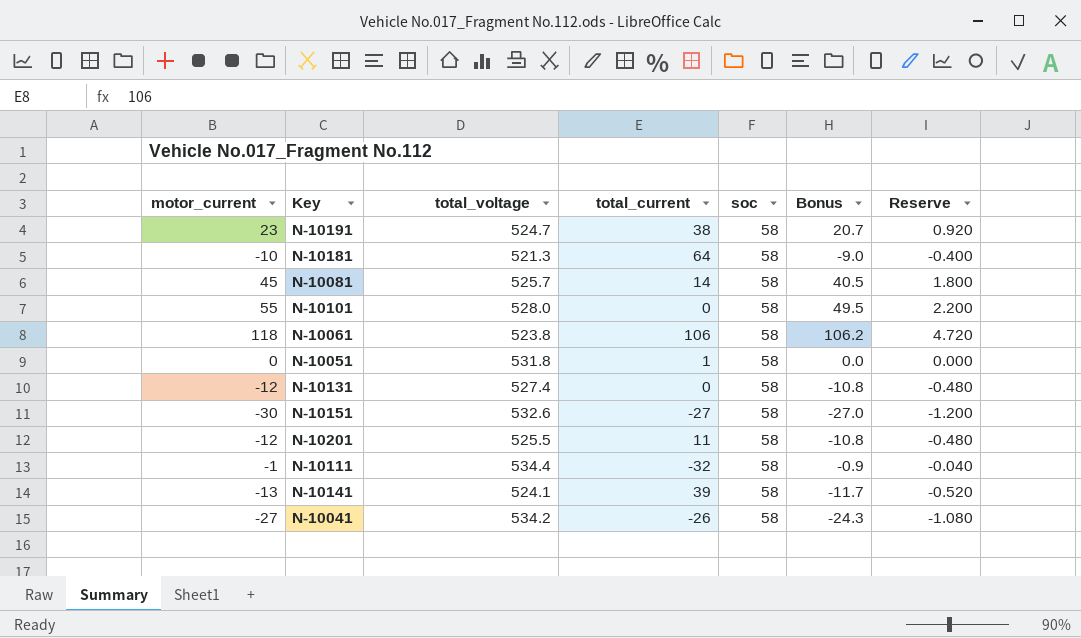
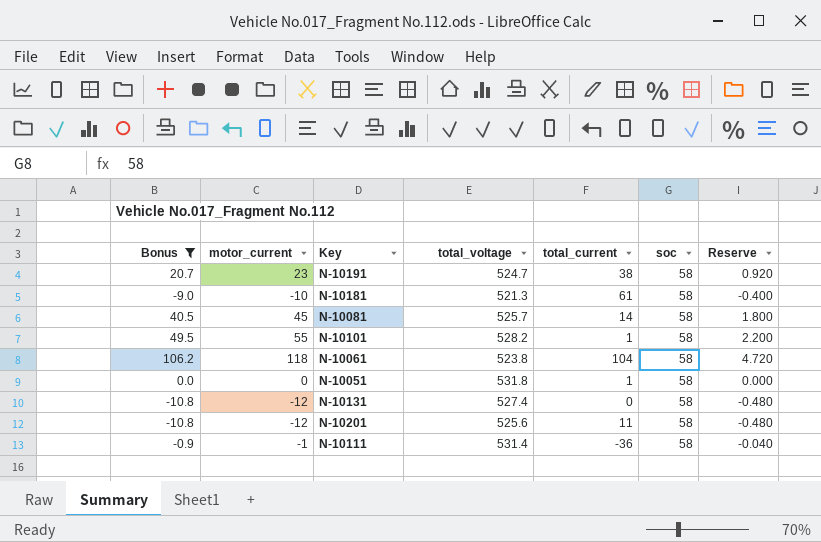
filter: none -> Bonus >= -10.8
column Bonus | position: 6 -> 1
N-10181 | total_current: 64 -> 61
N-10101 | total_voltage: 528.0 -> 528.2
N-10101 | total_current: 0 -> 1
N-10061 | total_current: 106 -> 104
N-10201 | total_voltage: 525.5 -> 525.6
N-10111 | total_voltage: 534.4 -> 531.4
N-10111 | total_current: -32 -> -36

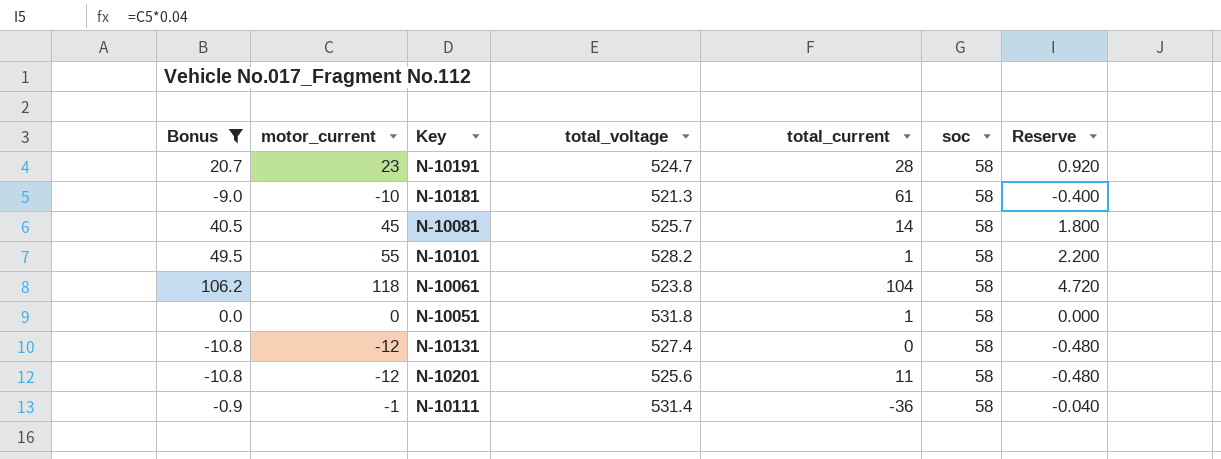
N-10191 | total_current: 38 -> 28

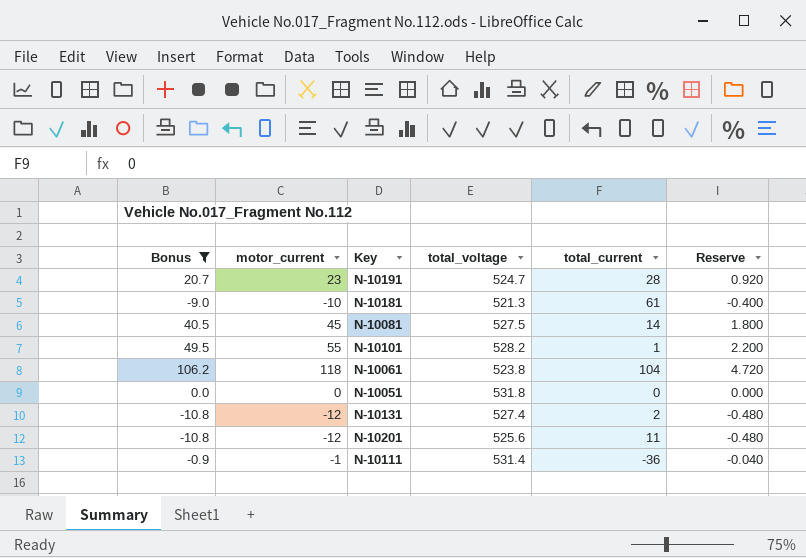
column soc | position: 6 -> none
N-10081 | total_voltage: 525.7 -> 527.5
N-10051 | total_current: 1 -> 0
N-10131 | total_current: 0 -> 2

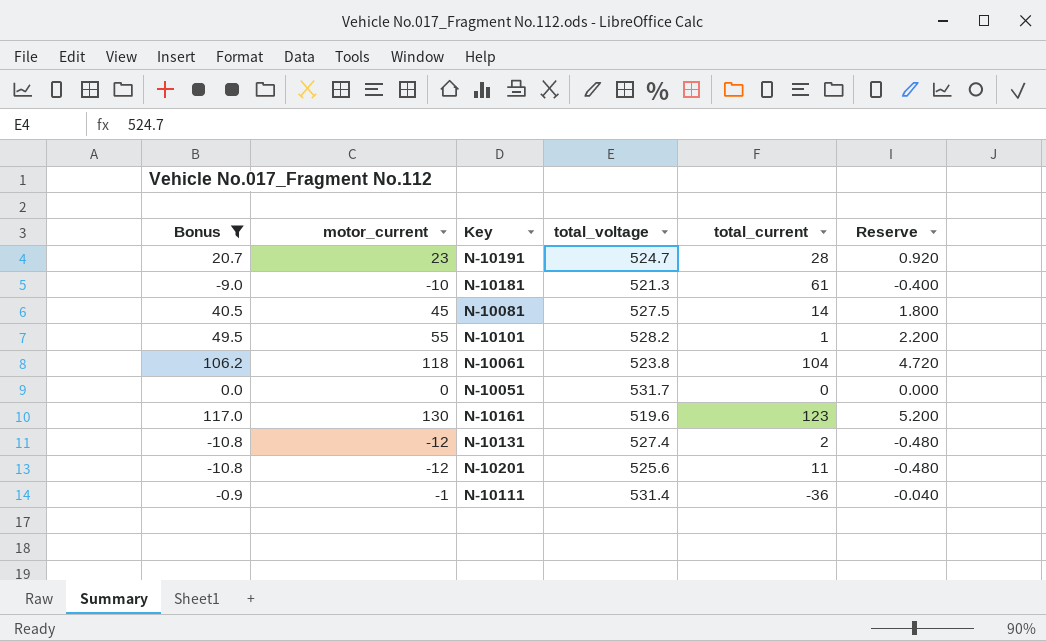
N-10051 | total_voltage: 531.8 -> 531.7
row N-10161: none -> 117.0 | 130 | 519.6 | 123 | 5.200

